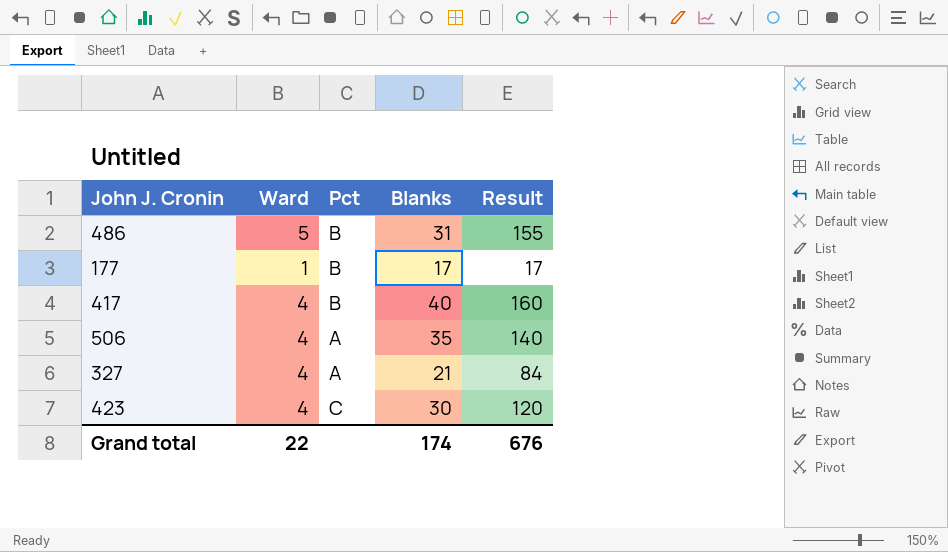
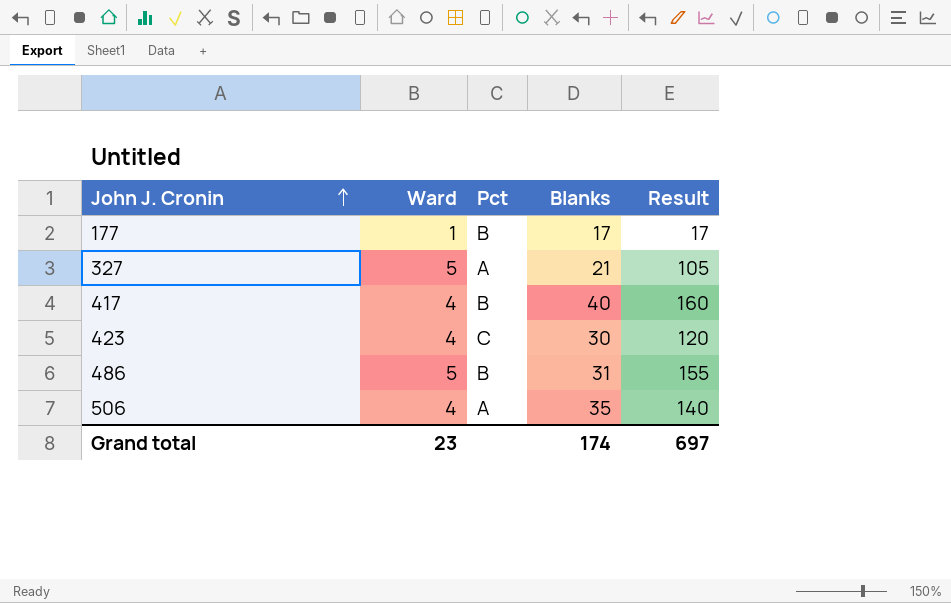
row order: none -> John J. Cronin ascending
327 | Ward: 4 -> 5
327 | Result: 84 -> 105
Grand total | Ward: 22 -> 23
Grand total | Result: 676 -> 697

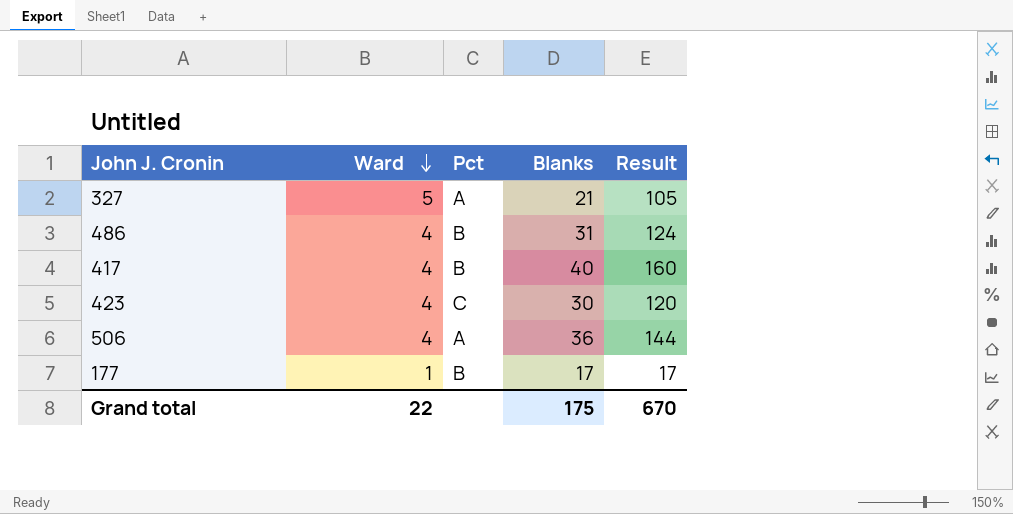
row order: John J. Cronin ascending -> Ward descending
486 | Ward: 5 -> 4
486 | Result: 155 -> 124
506 | Blanks: 35 -> 36
506 | Result: 140 -> 144
Grand total | Ward: 23 -> 22
Grand total | Blanks: 174 -> 175
Grand total | Result: 697 -> 670

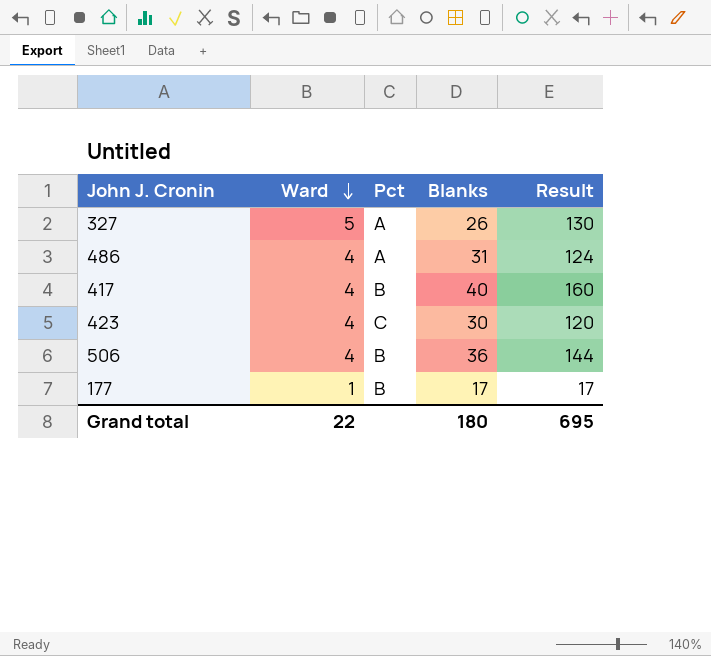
327 | Blanks: 21 -> 26
327 | Result: 105 -> 130
486 | Pct: B -> A
506 | Pct: A -> B
Grand total | Blanks: 175 -> 180
Grand total | Result: 670 -> 695

